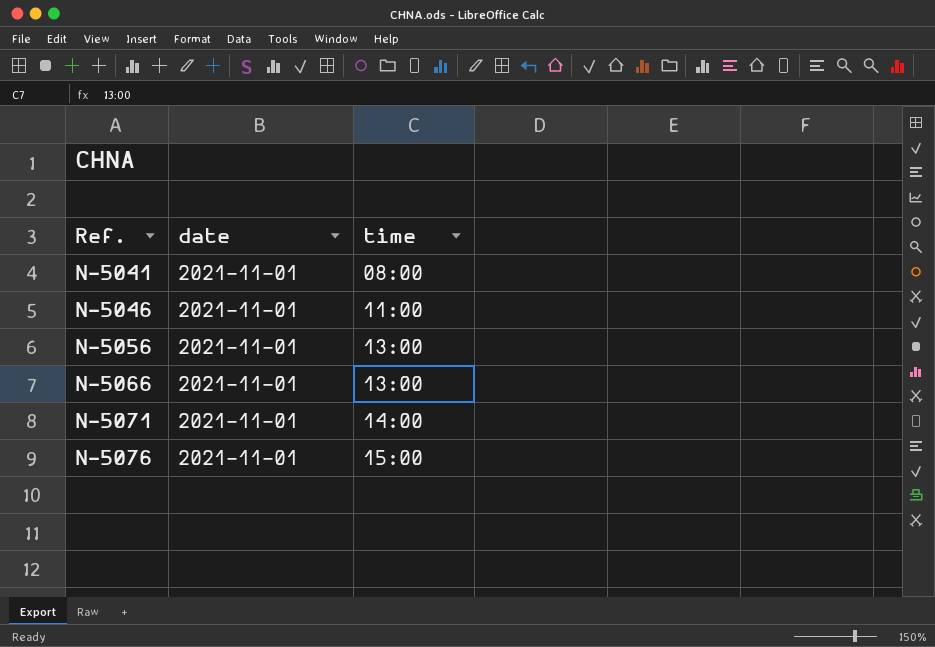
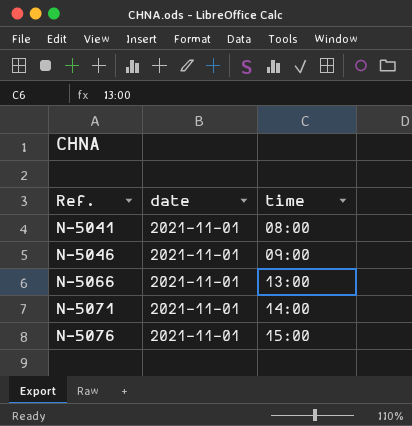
row N-5056: 2021-11-01 | 13:00 -> none
N-5046 | time: 11:00 -> 09:00

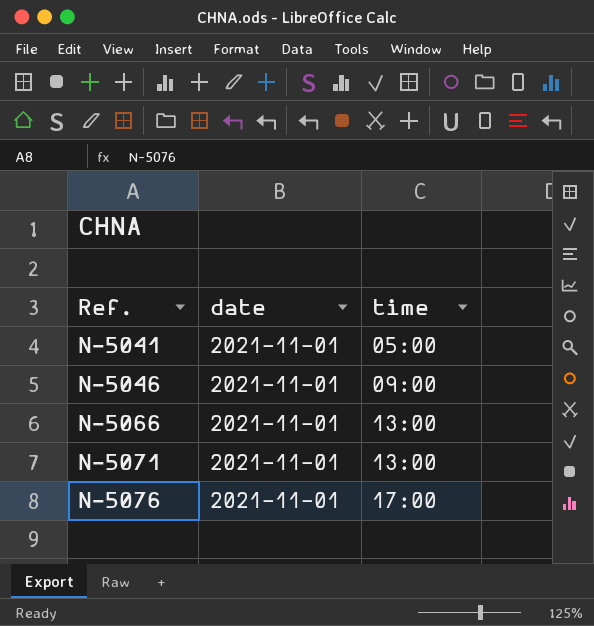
N-5041 | time: 08:00 -> 05:00
N-5071 | time: 14:00 -> 13:00
N-5076 | time: 15:00 -> 17:00

